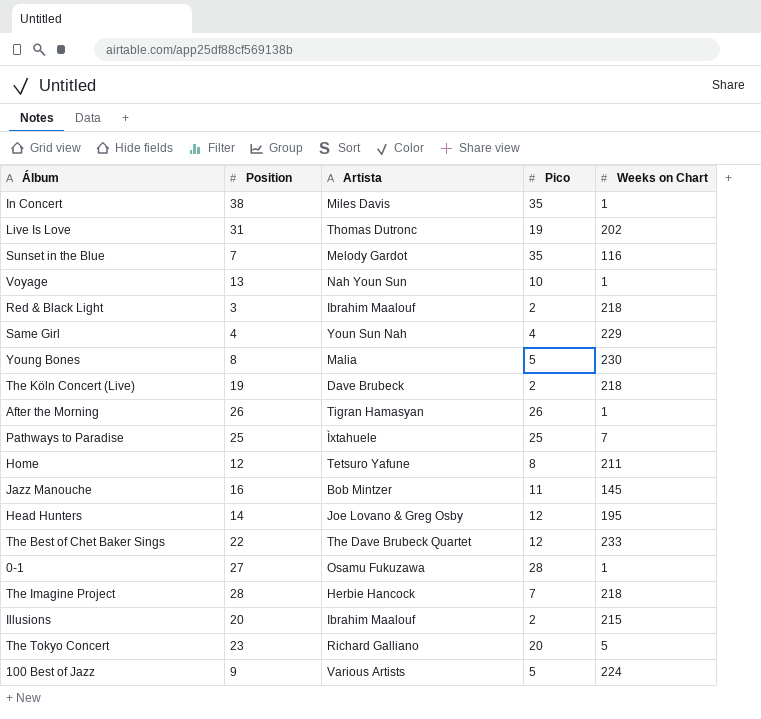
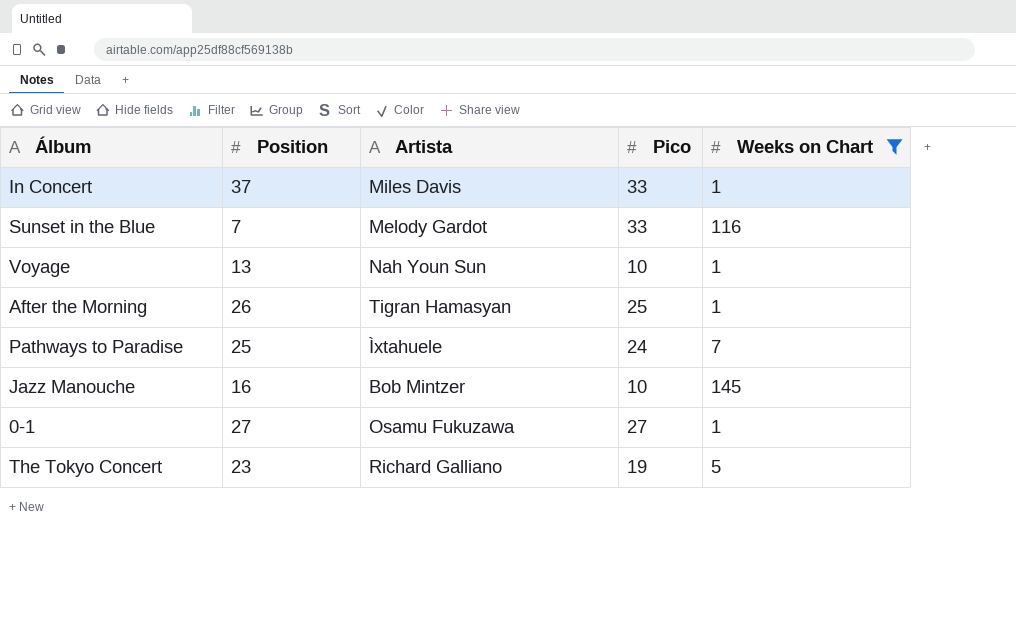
filter: none -> Weeks on Chart <= 145
In Concert | Position: 38 -> 37
In Concert | Pico: 35 -> 33
Sunset in the Blue | Pico: 35 -> 33
After the Morning | Pico: 26 -> 25
Pathways to Paradise | Pico: 25 -> 24
Jazz Manouche | Pico: 11 -> 10
0-1 | Pico: 28 -> 27
The Tokyo Concert | Pico: 20 -> 19

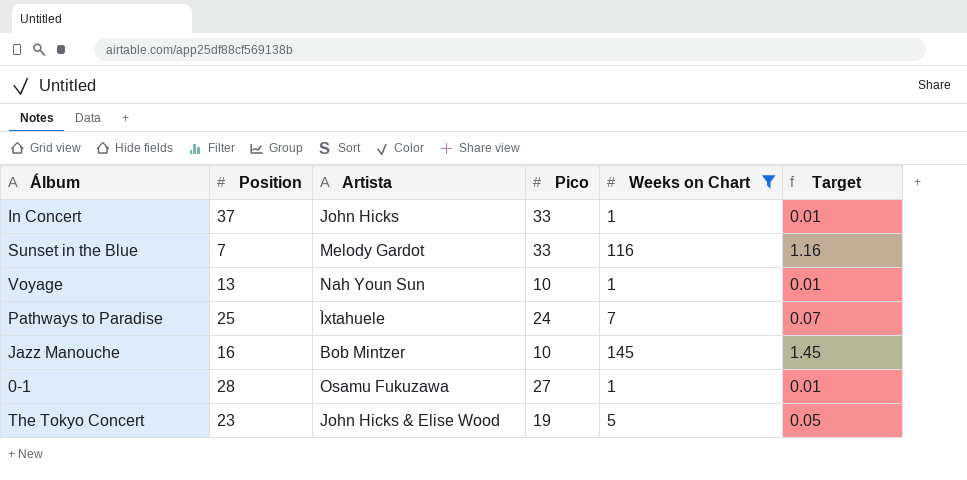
column Target | formula: none -> [Weeks on Chart] * 0.01
row After the Morning: 26 | Tigran Hamasyan | 25 | 1 -> none
In Concert | Artista: Miles Davis -> John Hicks
0-1 | Position: 27 -> 28
The Tokyo Concert | Artista: Richard Galliano -> John Hicks & Elise Wood

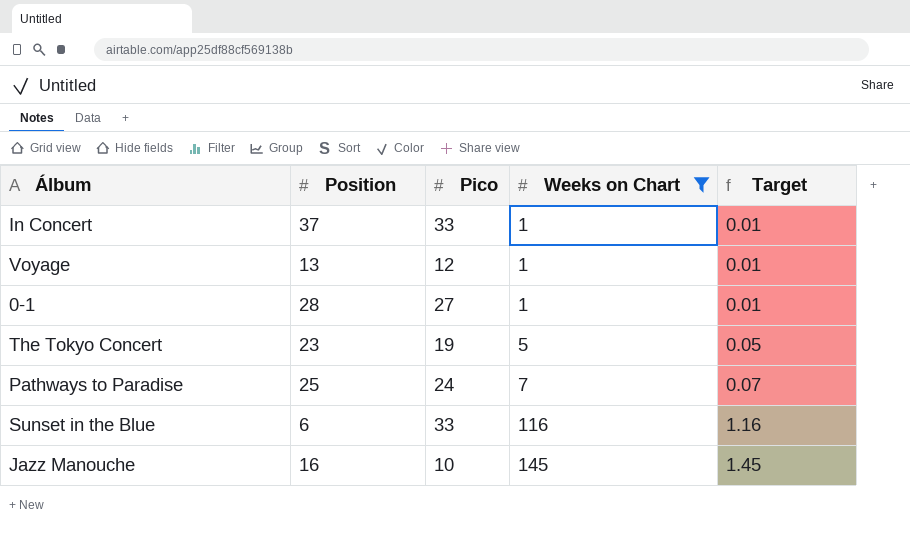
row order: none -> Weeks on Chart ascending
column Artista | position: 3 -> none
Voyage | Pico: 10 -> 12
Sunset in the Blue | Position: 7 -> 6

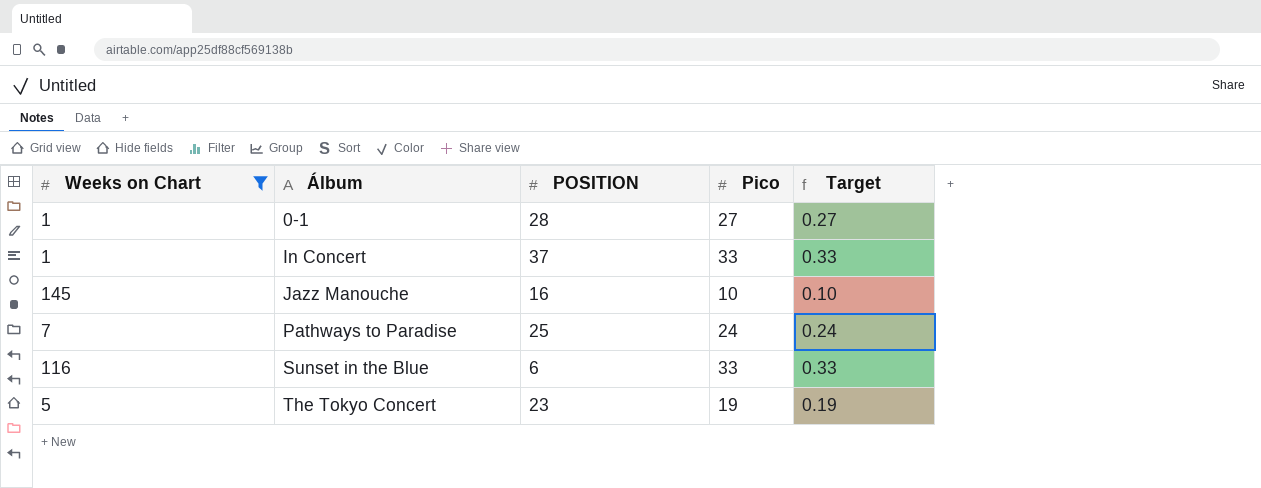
row order: Weeks on Chart ascending -> Álbum ascending
column Weeks on Chart | position: 4 -> 1
column name: Position -> POSITION
column Target | formula: [Weeks on Chart] * 0.01 -> [Pico] * 0.01
row Voyage: 13 | 12 | 1 | 0.01 -> none

